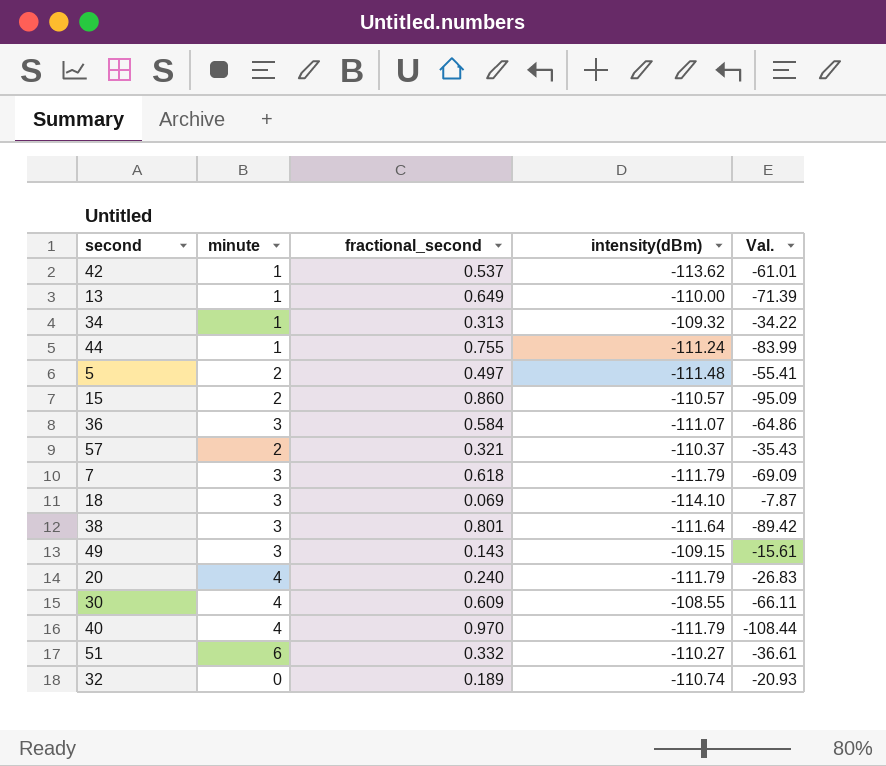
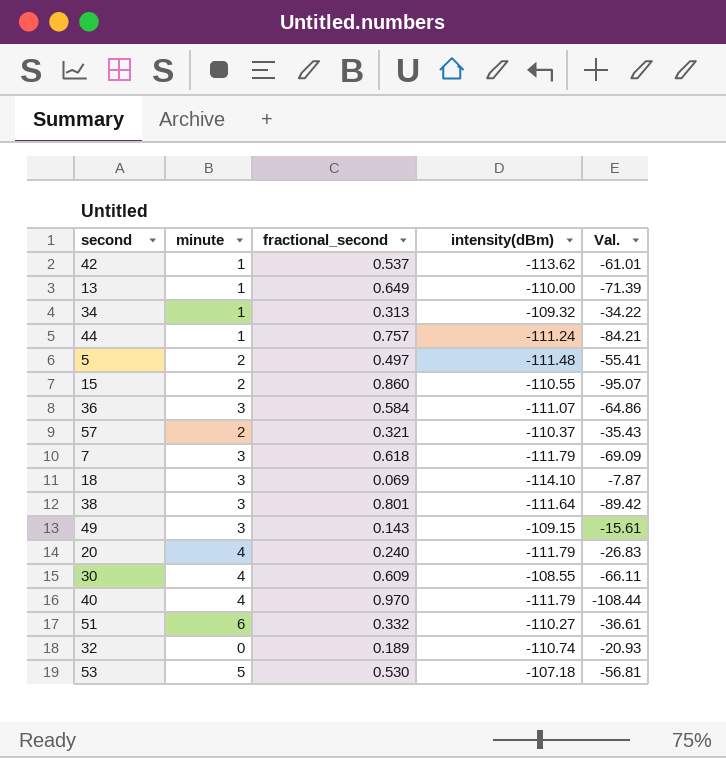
44 | fractional_second: 0.755 -> 0.757
44 | Val.: -83.99 -> -84.21
15 | intensity(dBm): -110.57 -> -110.55
15 | Val.: -95.09 -> -95.07
row 53: none -> 5 | 0.530 | -107.18 | -56.81

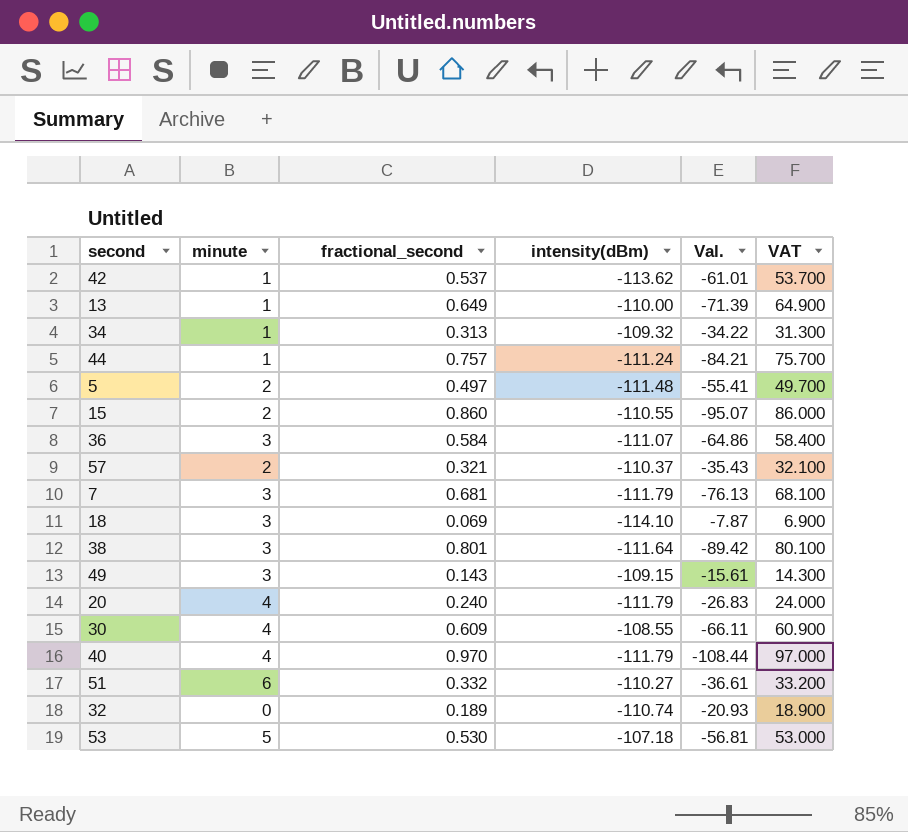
column VAT | formula: none -> [fractional_second] * 100
7 | fractional_second: 0.618 -> 0.681
7 | Val.: -69.09 -> -76.13

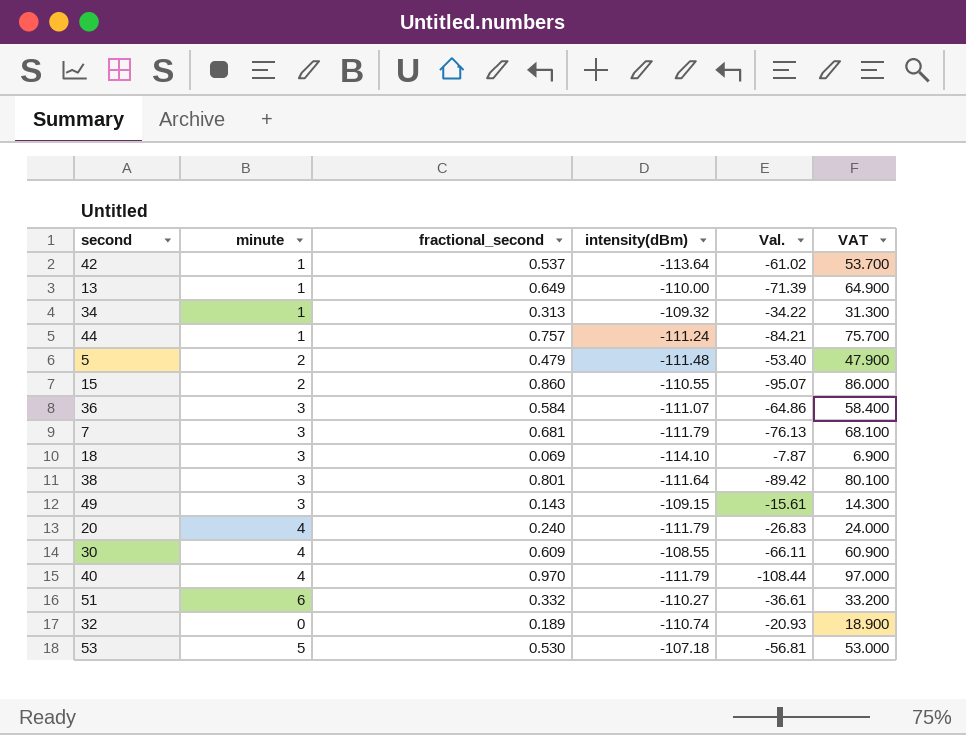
row 57: 2 | 0.321 | -110.37 | -35.43 | 32.100 -> none
42 | intensity(dBm): -113.62 -> -113.64
42 | Val.: -61.01 -> -61.02
5 | fractional_second: 0.497 -> 0.479
5 | Val.: -55.41 -> -53.40
5 | VAT: 49.700 -> 47.900

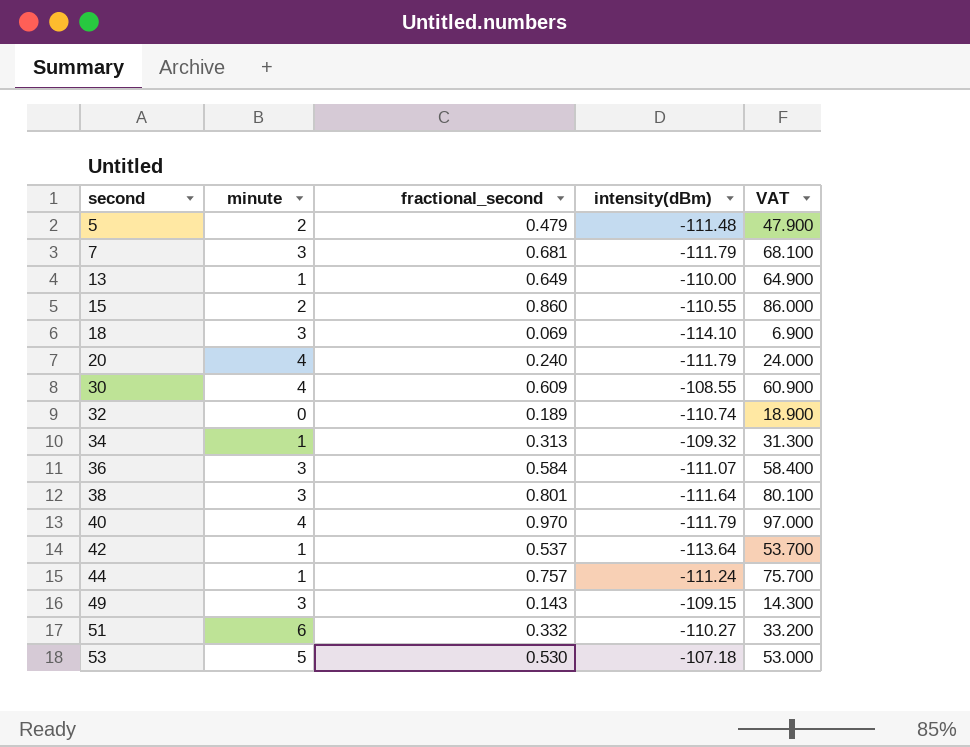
row order: none -> second ascending
column Val. | formula: [fractional_second] * [intensity(dBm)] -> none

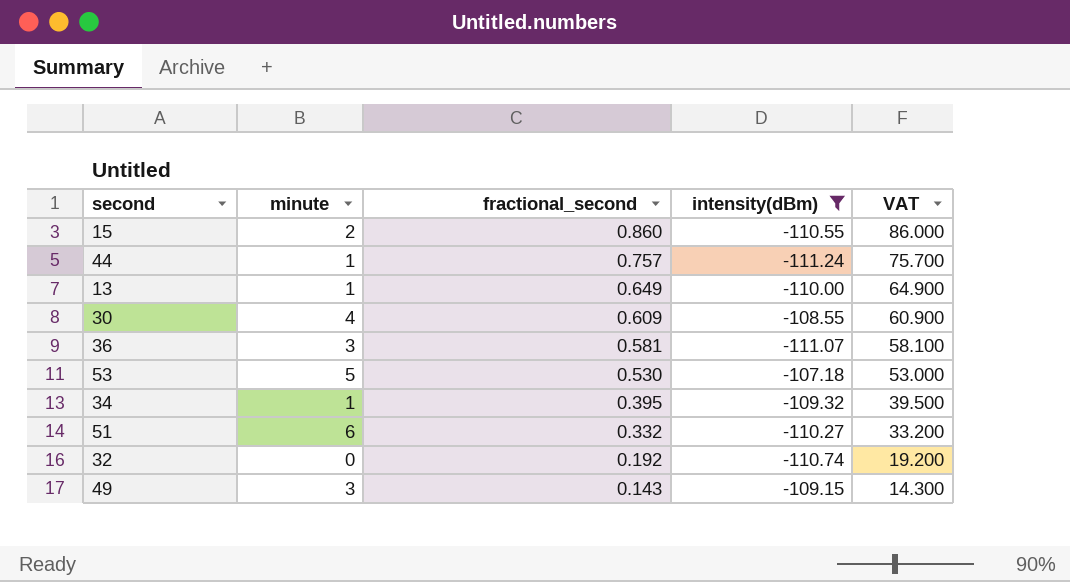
filter: none -> intensity(dBm) >= -111.24
row order: second ascending -> fractional_second descending
36 | fractional_second: 0.584 -> 0.581
36 | VAT: 58.400 -> 58.100
34 | fractional_second: 0.313 -> 0.395
34 | VAT: 31.300 -> 39.500
32 | fractional_second: 0.189 -> 0.192
32 | VAT: 18.900 -> 19.200

